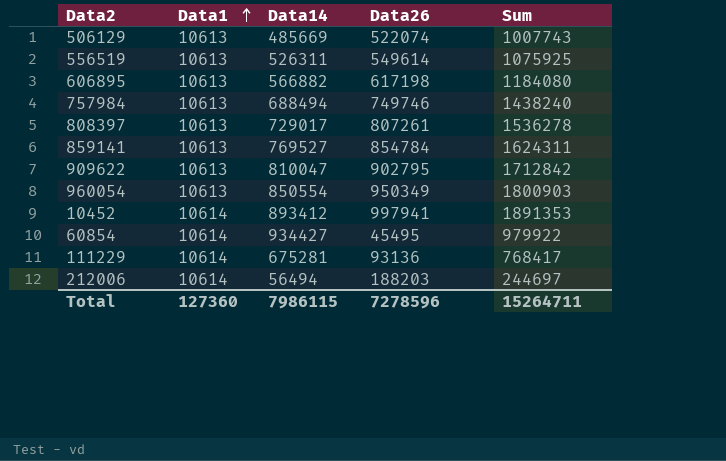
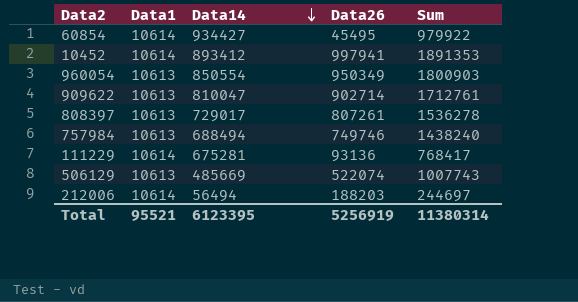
row order: Data1 ascending -> Data14 descending
row 556519: 10613 | 526311 | 549614 | 1075925 -> none
row 606895: 10613 | 566882 | 617198 | 1184080 -> none
row 859141: 10613 | 769527 | 854784 | 1624311 -> none
909622 | Data26: 902795 -> 902714
909622 | Sum: 1712842 -> 1712761
Total | Data1: 127360 -> 95521
Total | Data14: 7986115 -> 6123395
Total | Data26: 7278596 -> 5256919
Total | Sum: 15264711 -> 11380314

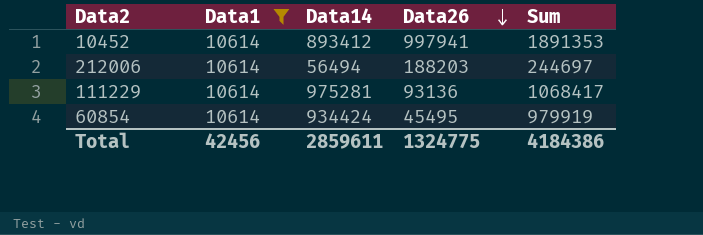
filter: none -> Data1 = 10614
row order: Data14 descending -> Data26 descending
111229 | Data14: 675281 -> 975281
111229 | Sum: 768417 -> 1068417
60854 | Data14: 934427 -> 934424
60854 | Sum: 979922 -> 979919
Total | Data1: 95521 -> 42456
Total | Data14: 6123395 -> 2859611
Total | Data26: 5256919 -> 1324775
Total | Sum: 11380314 -> 4184386

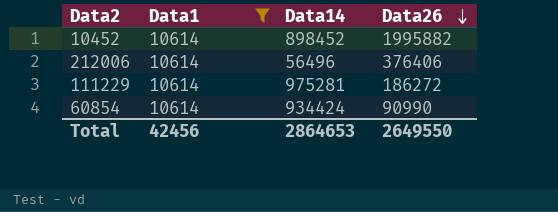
column Sum | formula: [Data14] + [Data26] -> none
10452 | Data14: 893412 -> 898452
10452 | Data26: 997941 -> 1995882
212006 | Data14: 56494 -> 56496
212006 | Data26: 188203 -> 376406
111229 | Data26: 93136 -> 186272
60854 | Data26: 45495 -> 90990
Total | Data14: 2859611 -> 2864653
Total | Data26: 1324775 -> 2649550

